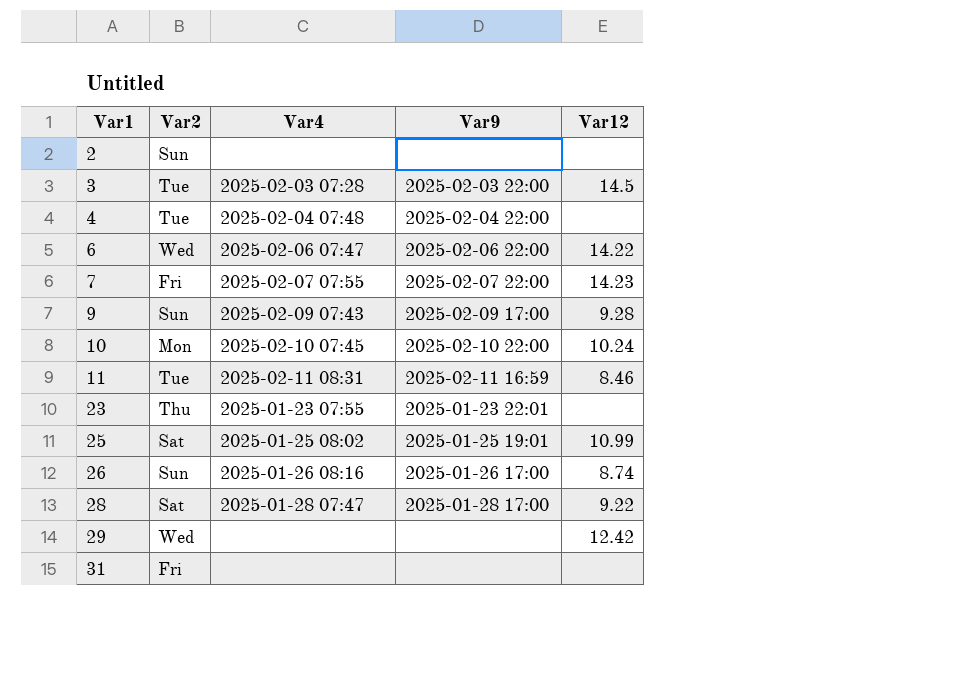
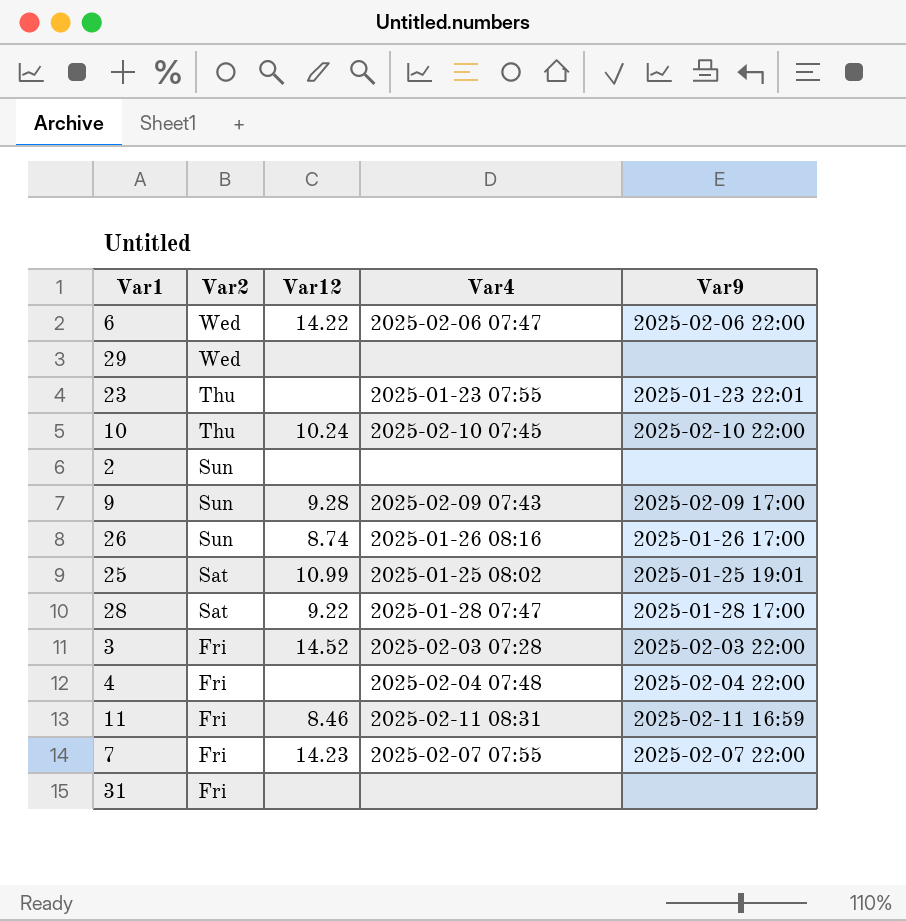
row order: Var1 ascending -> Var2 descending
column Var12 | position: 5 -> 3
29 | Var12: 12.42 -> none
10 | Var2: Mon -> Thu
3 | Var2: Tue -> Fri
3 | Var12: 14.5 -> 14.52
4 | Var2: Tue -> Fri
11 | Var2: Tue -> Fri

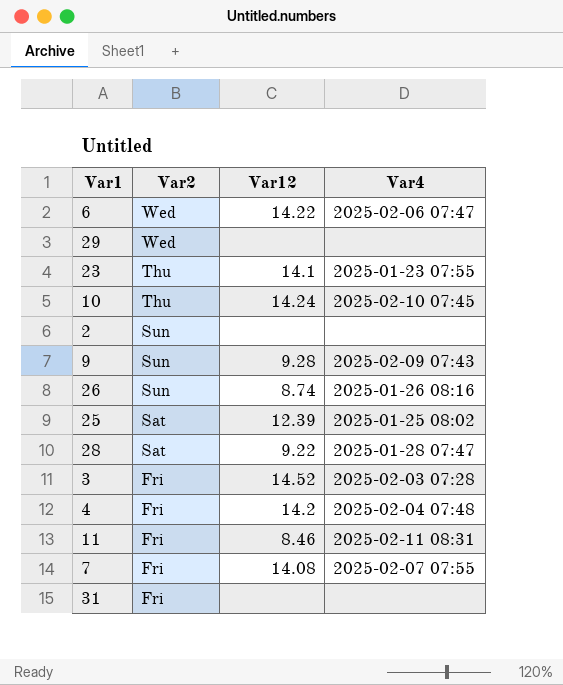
column Var9 | position: 5 -> none
23 | Var12: none -> 14.1
10 | Var12: 10.24 -> 14.24
25 | Var12: 10.99 -> 12.39
4 | Var12: none -> 14.2
7 | Var12: 14.23 -> 14.08

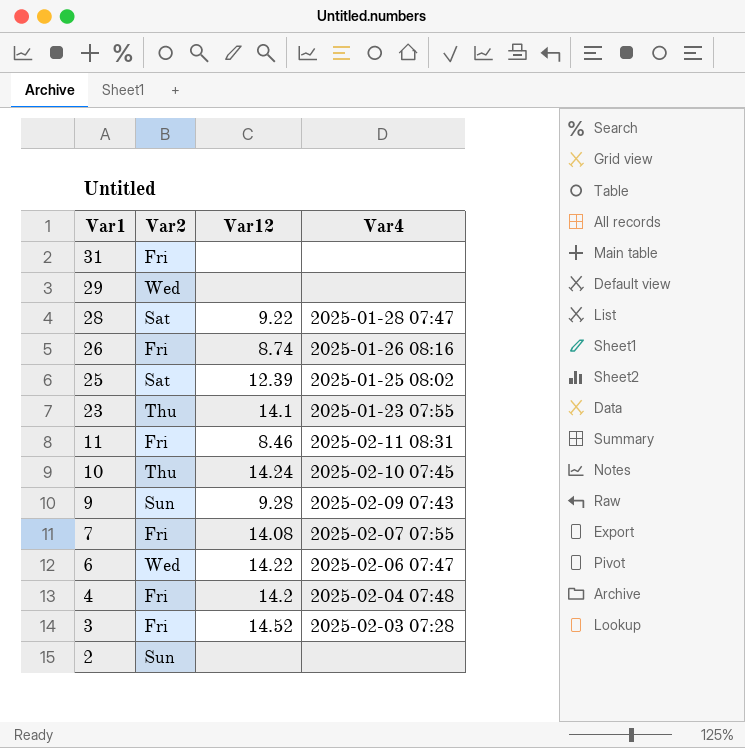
row order: Var2 descending -> Var1 descending
26 | Var2: Sun -> Fri

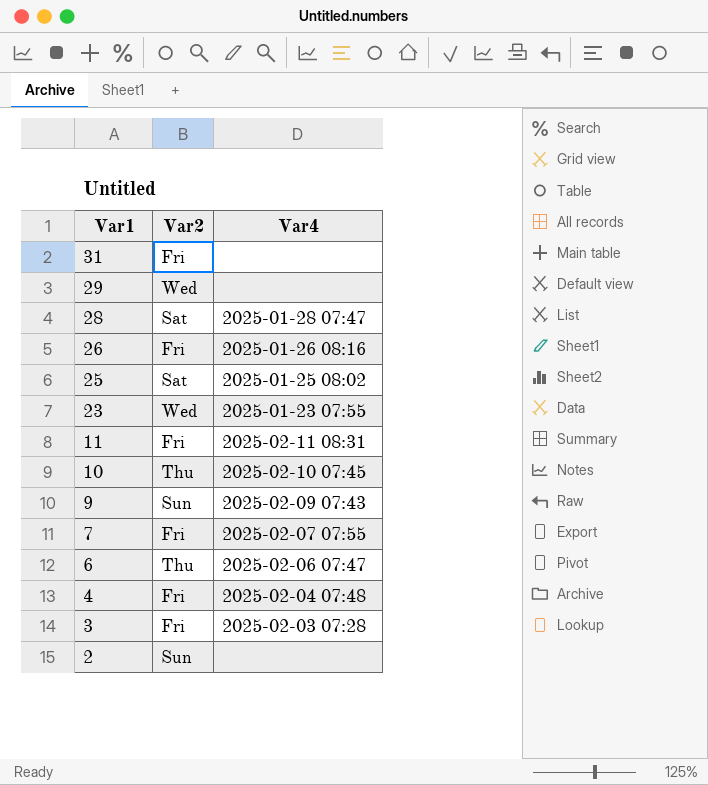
column Var12 | position: 3 -> none
23 | Var2: Thu -> Wed
6 | Var2: Wed -> Thu

